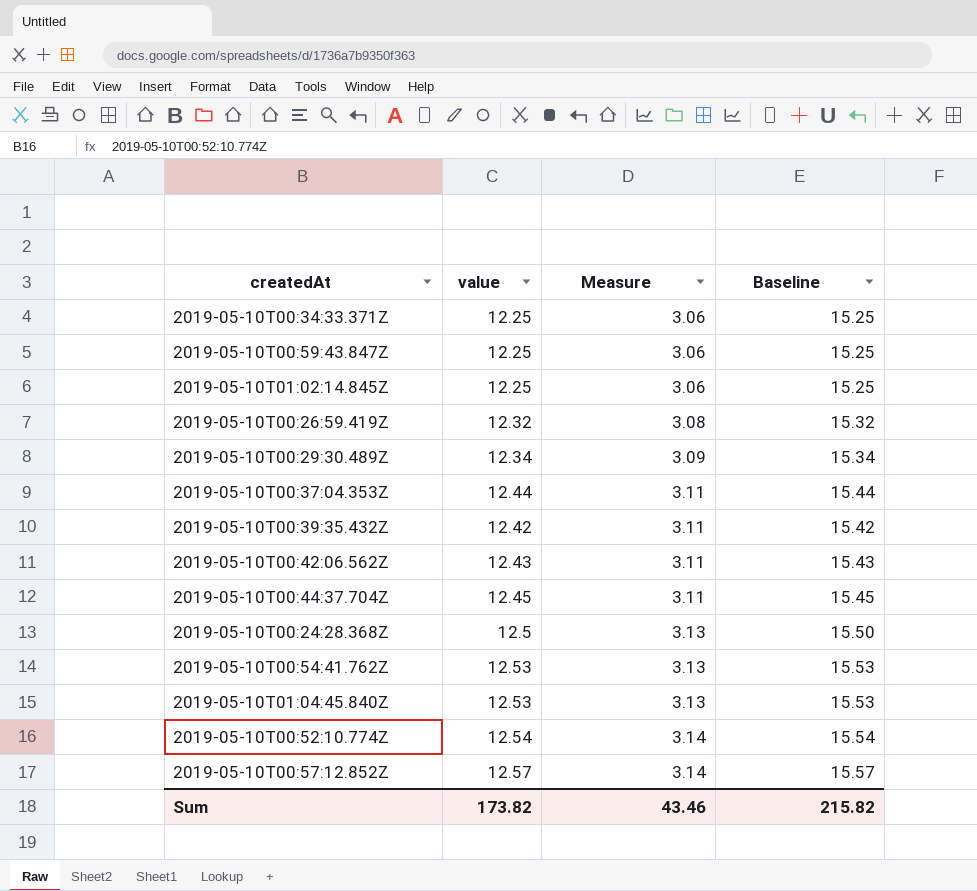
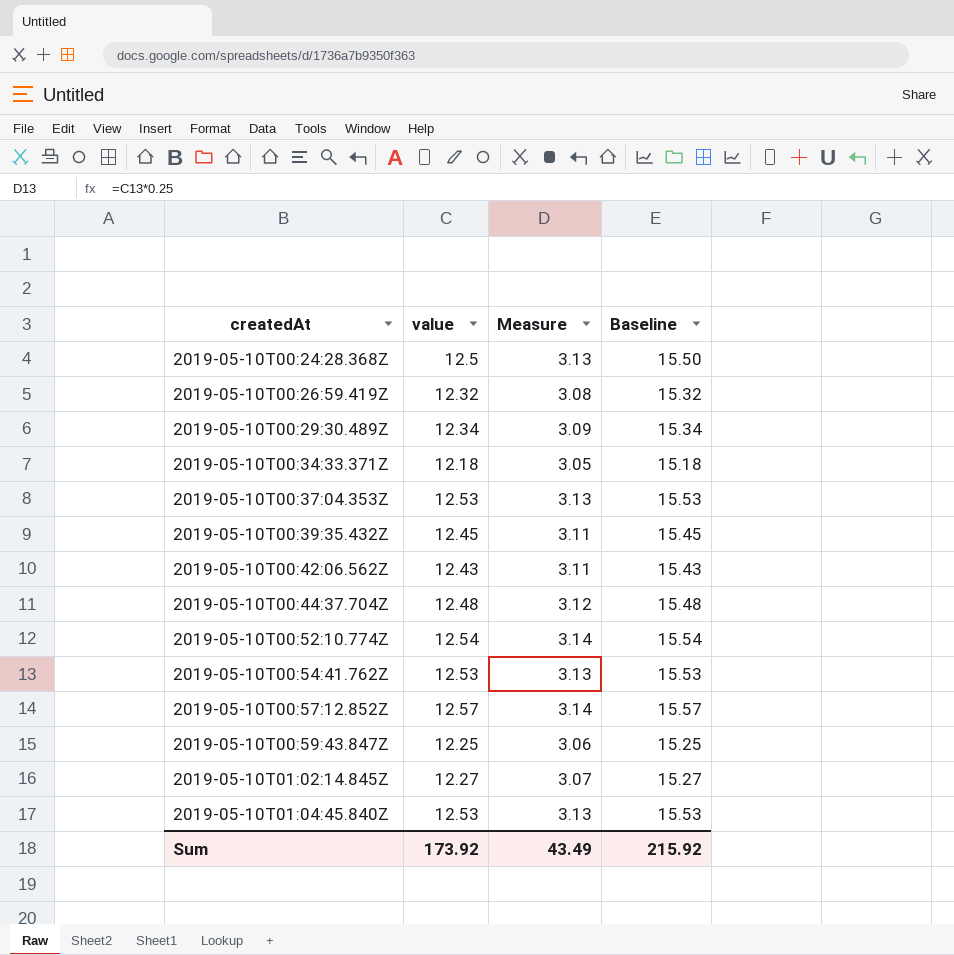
row order: Measure ascending -> createdAt ascending
2019-05-10T00:34:33.371Z | value: 12.25 -> 12.18
2019-05-10T00:34:33.371Z | Measure: 3.06 -> 3.05
2019-05-10T00:34:33.371Z | Baseline: 15.25 -> 15.18
2019-05-10T00:37:04.353Z | value: 12.44 -> 12.53
2019-05-10T00:37:04.353Z | Measure: 3.11 -> 3.13
2019-05-10T00:37:04.353Z | Baseline: 15.44 -> 15.53
2019-05-10T00:39:35.432Z | value: 12.42 -> 12.45
2019-05-10T00:39:35.432Z | Baseline: 15.42 -> 15.45
2019-05-10T00:44:37.704Z | value: 12.45 -> 12.48
2019-05-10T00:44:37.704Z | Measure: 3.11 -> 3.12
2019-05-10T00:44:37.704Z | Baseline: 15.45 -> 15.48
2019-05-10T01:02:14.845Z | value: 12.25 -> 12.27
2019-05-10T01:02:14.845Z | Measure: 3.06 -> 3.07
2019-05-10T01:02:14.845Z | Baseline: 15.25 -> 15.27
Sum | value: 173.82 -> 173.92
Sum | Measure: 43.46 -> 43.49
Sum | Baseline: 215.82 -> 215.92

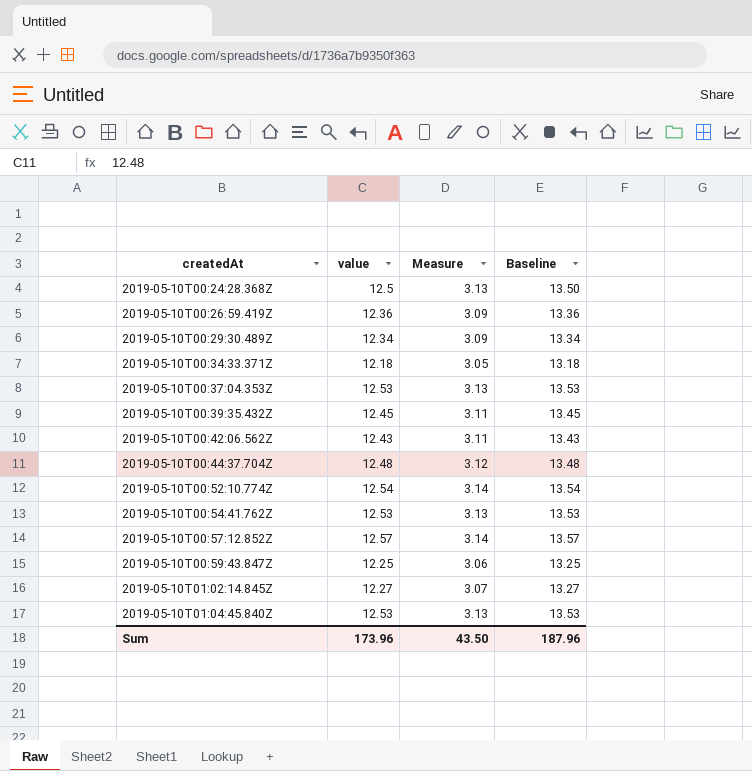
column Baseline | formula: [value] + 3 -> [value] + 1
2019-05-10T00:26:59.419Z | value: 12.32 -> 12.36
2019-05-10T00:26:59.419Z | Measure: 3.08 -> 3.09
Sum | value: 173.92 -> 173.96
Sum | Measure: 43.49 -> 43.50
Sum | Baseline: 215.92 -> 187.96

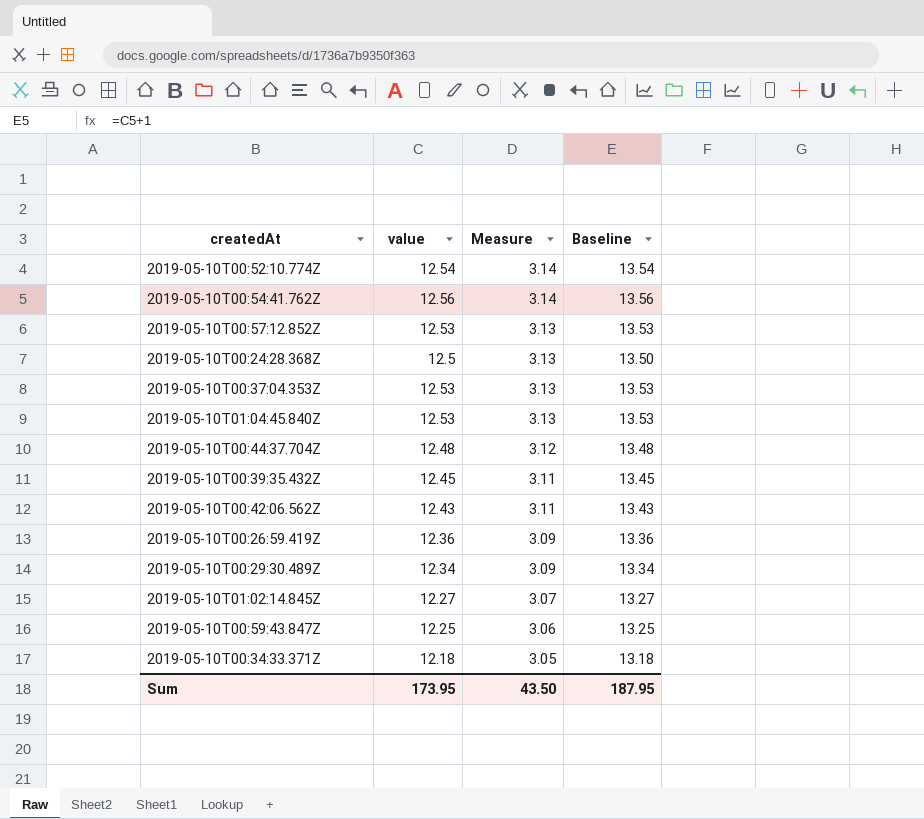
row order: createdAt ascending -> Measure descending
2019-05-10T00:54:41.762Z | value: 12.53 -> 12.56
2019-05-10T00:54:41.762Z | Measure: 3.13 -> 3.14
2019-05-10T00:54:41.762Z | Baseline: 13.53 -> 13.56
2019-05-10T00:57:12.852Z | value: 12.57 -> 12.53
2019-05-10T00:57:12.852Z | Measure: 3.14 -> 3.13
2019-05-10T00:57:12.852Z | Baseline: 13.57 -> 13.53
Sum | value: 173.96 -> 173.95
Sum | Baseline: 187.96 -> 187.95

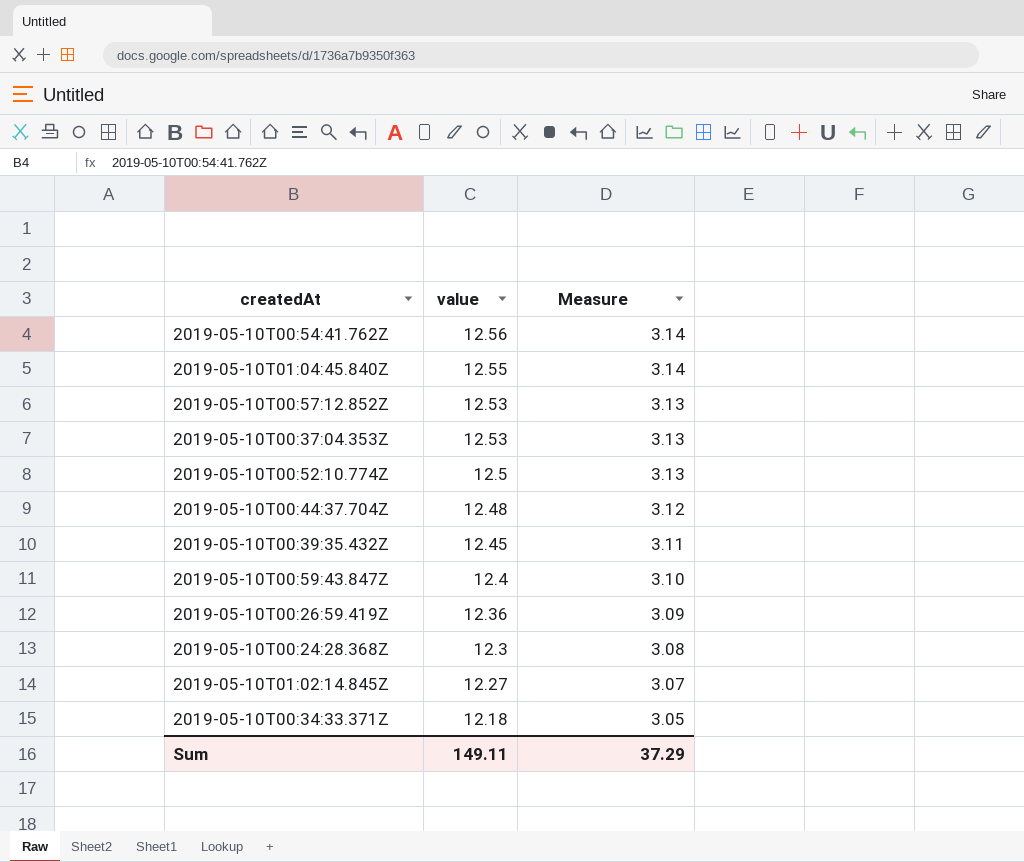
row order: Measure descending -> value descending
column Baseline | formula: [value] + 1 -> none
row 2019-05-10T00:42:06.562Z: 12.43 | 3.11 | 13.43 -> none
row 2019-05-10T00:29:30.489Z: 12.34 | 3.09 | 13.34 -> none
2019-05-10T01:04:45.840Z | value: 12.53 -> 12.55
2019-05-10T01:04:45.840Z | Measure: 3.13 -> 3.14
2019-05-10T00:52:10.774Z | value: 12.54 -> 12.5
2019-05-10T00:52:10.774Z | Measure: 3.14 -> 3.13
2019-05-10T00:59:43.847Z | value: 12.25 -> 12.4
2019-05-10T00:59:43.847Z | Measure: 3.06 -> 3.10
2019-05-10T00:24:28.368Z | value: 12.5 -> 12.3
2019-05-10T00:24:28.368Z | Measure: 3.13 -> 3.08
Sum | value: 173.95 -> 149.11
Sum | Measure: 43.50 -> 37.29

